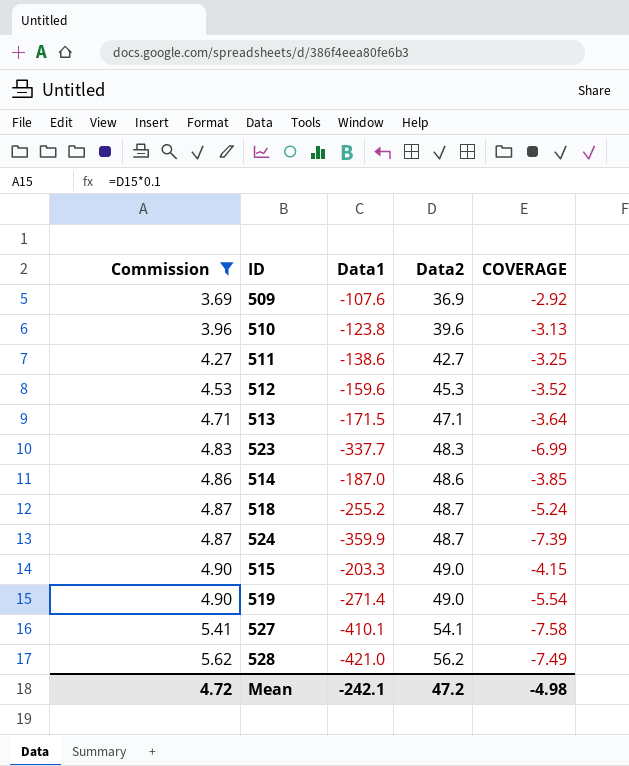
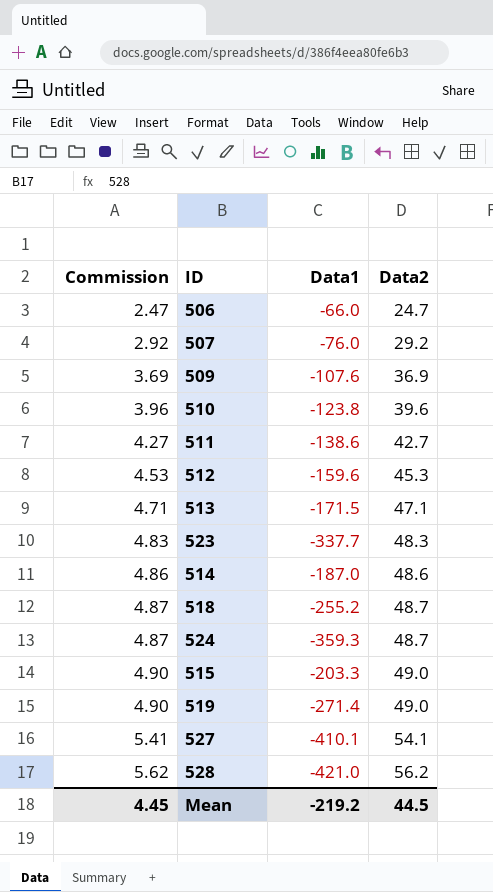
filter: Commission >= 3.69 -> none
column COVERAGE | formula: [Data1] / [Data2] -> none
524 | Data1: -359.9 -> -359.3
Mean | Commission: 4.72 -> 4.45
Mean | Data1: -242.1 -> -219.2
Mean | Data2: 47.2 -> 44.5

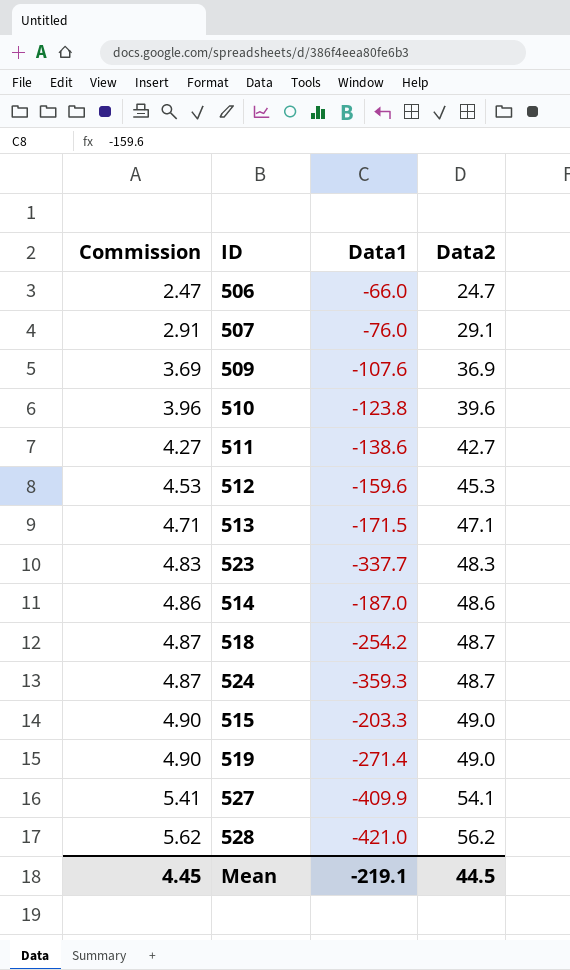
507 | Commission: 2.92 -> 2.91
507 | Data2: 29.2 -> 29.1
518 | Data1: -255.2 -> -254.2
527 | Data1: -410.1 -> -409.9
Mean | Data1: -219.2 -> -219.1

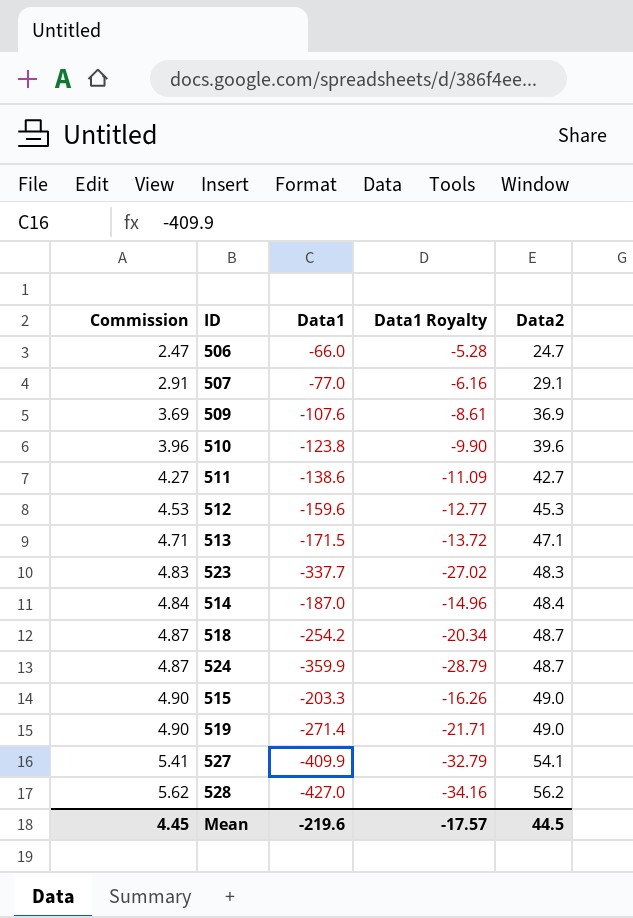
column Data1 Royalty | formula: none -> [Data1] * 0.08
507 | Data1: -76.0 -> -77.0
514 | Commission: 4.86 -> 4.84
514 | Data2: 48.6 -> 48.4
524 | Data1: -359.3 -> -359.9
528 | Data1: -421.0 -> -427.0
Mean | Data1: -219.1 -> -219.6

